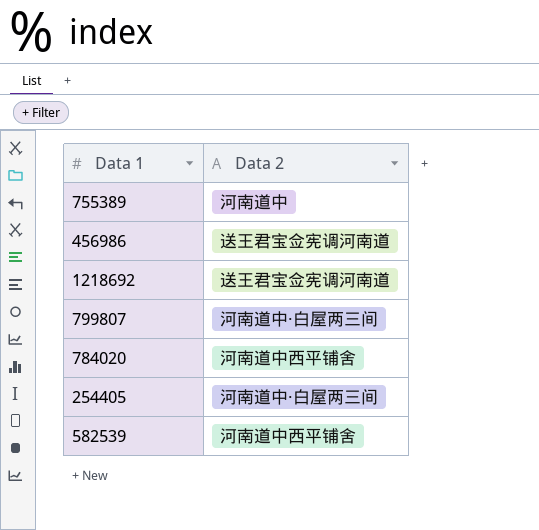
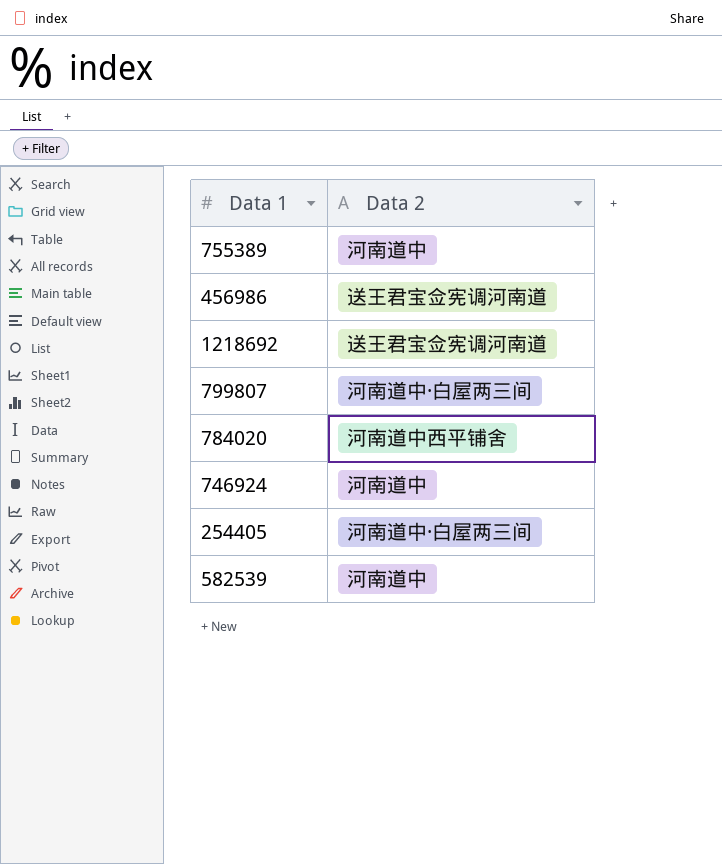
row 746924: none -> 河南道中
582539 | Data 2: 河南道中西平铺舍 -> 河南道中

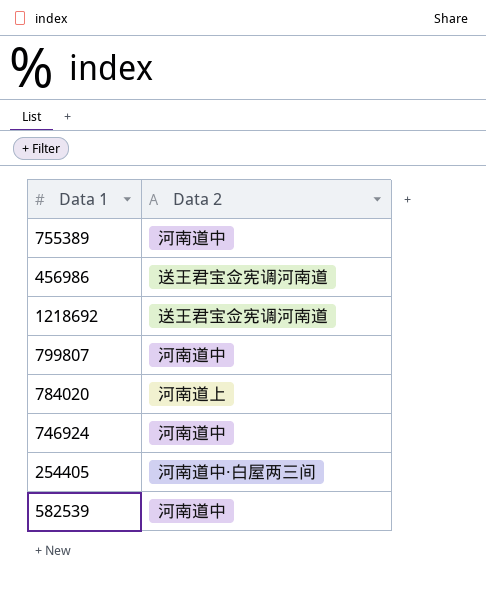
799807 | Data 2: 河南道中·白屋两三间 -> 河南道中
784020 | Data 2: 河南道中西平铺舍 -> 河南道上

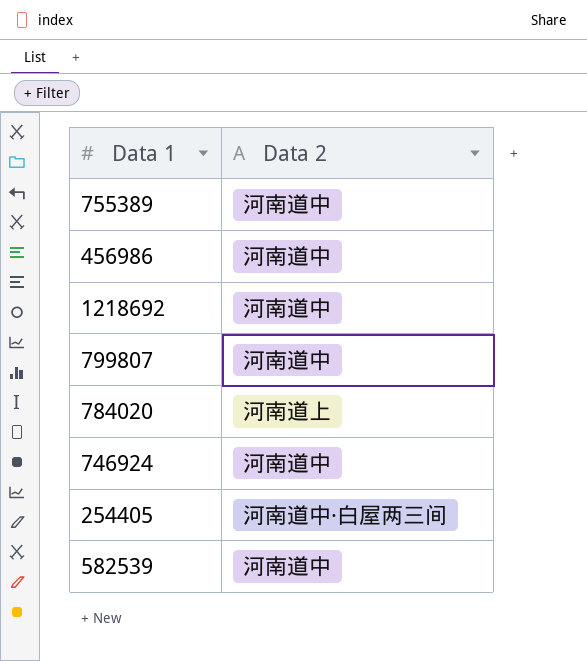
456986 | Data 2: 送王君宝佥宪调河南道 -> 河南道中
1218692 | Data 2: 送王君宝佥宪调河南道 -> 河南道中

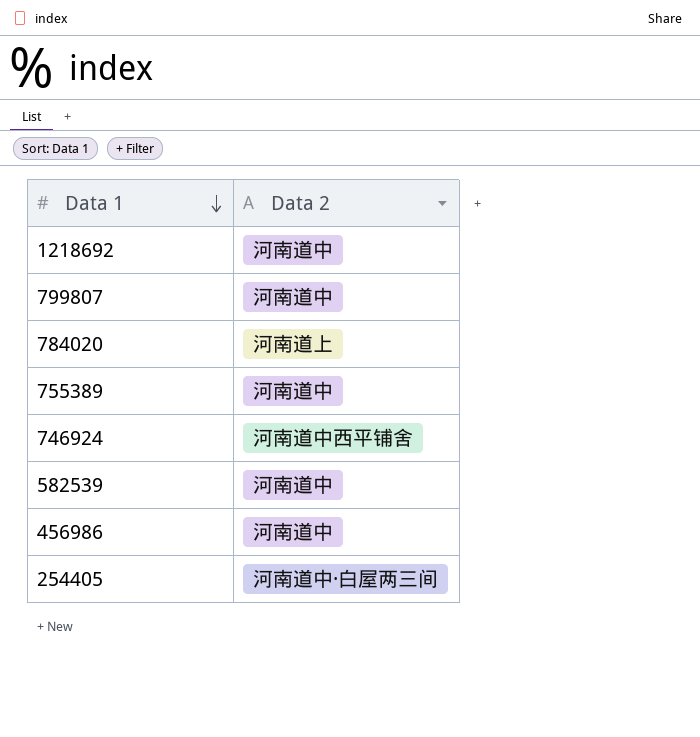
row order: none -> Data 1 descending
746924 | Data 2: 河南道中 -> 河南道中西平铺舍

